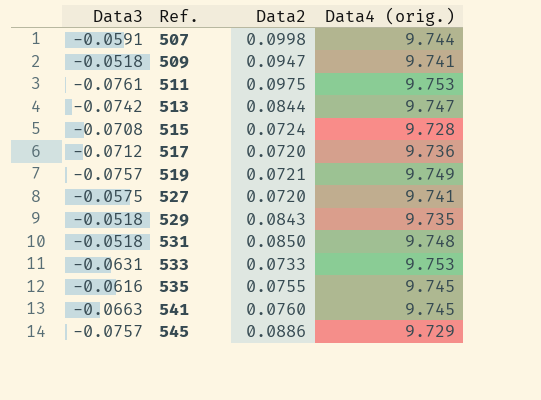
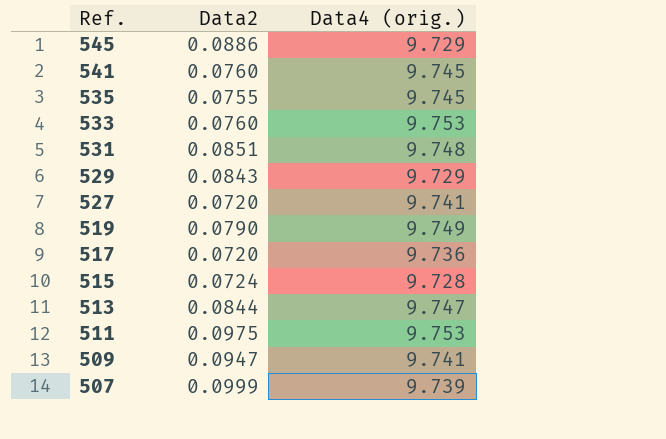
row order: Ref. ascending -> Ref. descending
column Data3 | position: 1 -> none
533 | Data2: 0.0733 -> 0.0760
531 | Data2: 0.0850 -> 0.0851
529 | Data4 (orig.): 9.735 -> 9.729
519 | Data2: 0.0721 -> 0.0790
507 | Data2: 0.0998 -> 0.0999
507 | Data4 (orig.): 9.744 -> 9.739

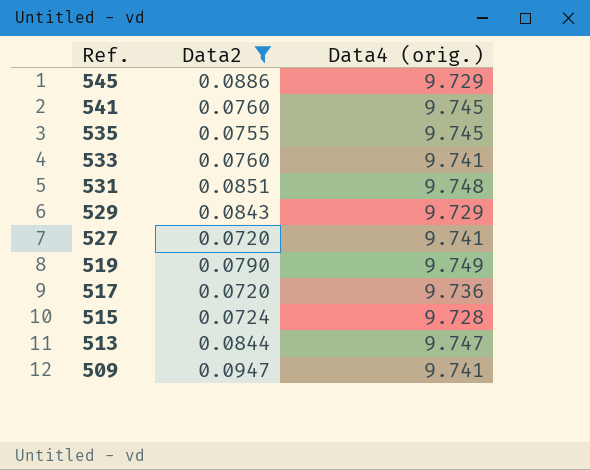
filter: none -> Data2 <= 0.0947
533 | Data4 (orig.): 9.753 -> 9.741

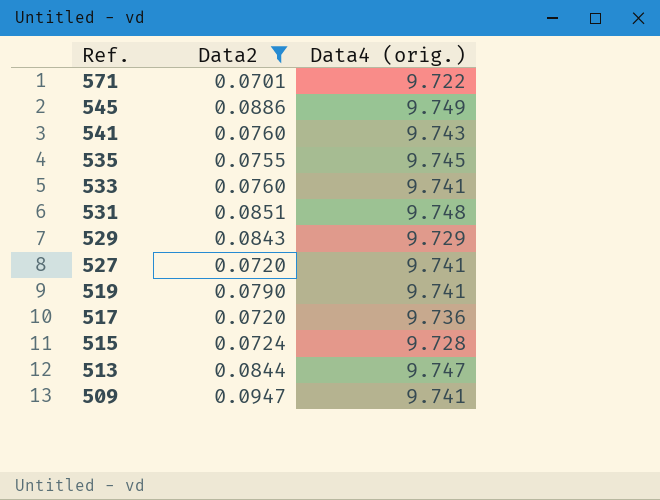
row 571: none -> 0.0701 | 9.722
545 | Data4 (orig.): 9.729 -> 9.749
541 | Data4 (orig.): 9.745 -> 9.743
519 | Data4 (orig.): 9.749 -> 9.741

